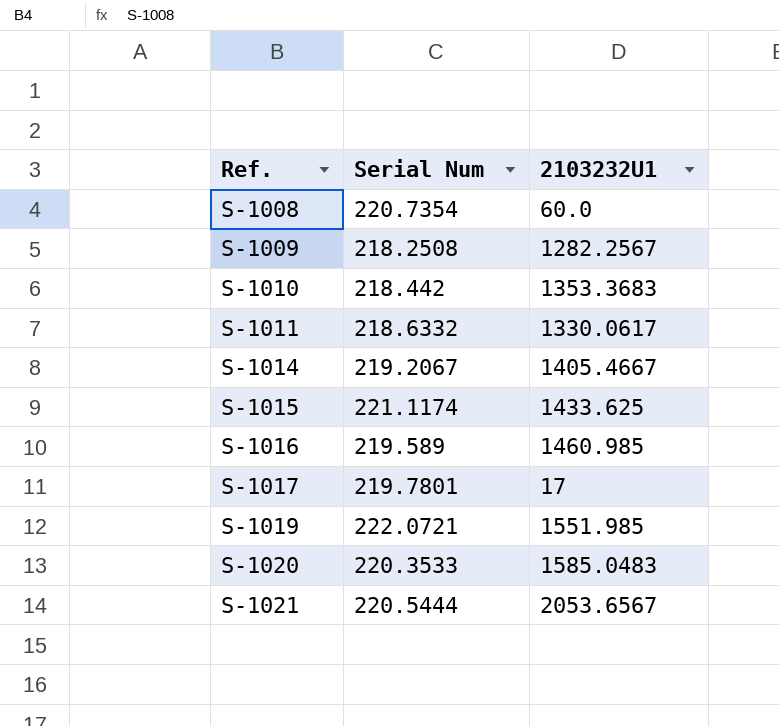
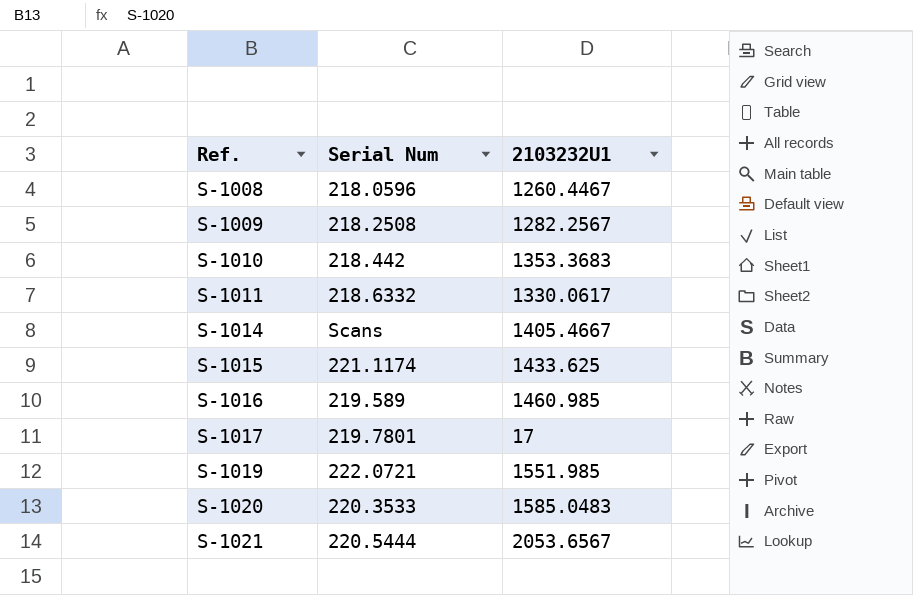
S-1008 | Serial Num: 220.7354 -> 218.0596
S-1008 | 2103232U1: 60.0 -> 1260.4467
S-1014 | Serial Num: 219.2067 -> Scans

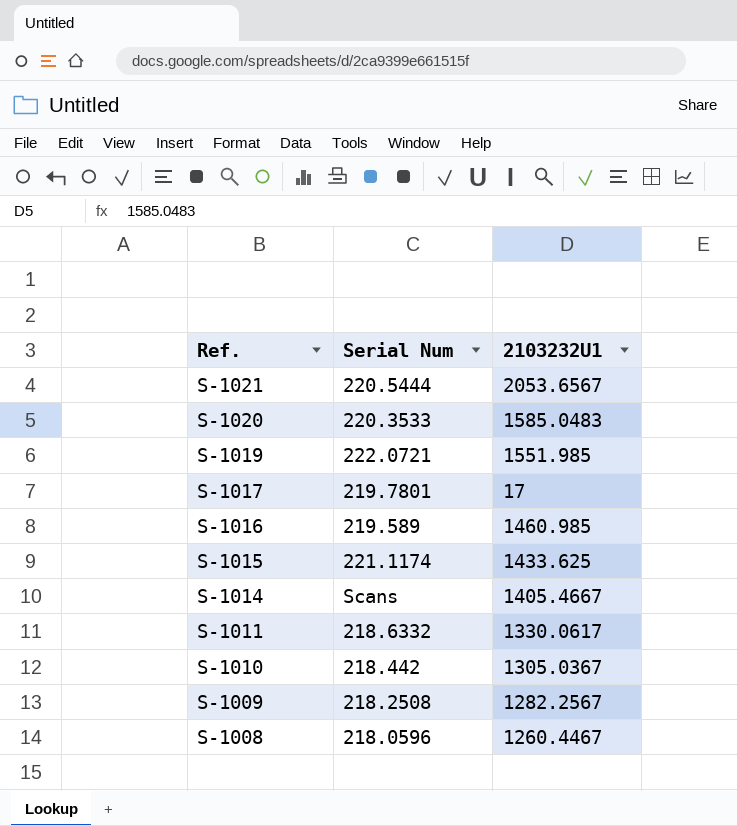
row order: Ref. ascending -> Ref. descending
S-1010 | 2103232U1: 1353.3683 -> 1305.0367

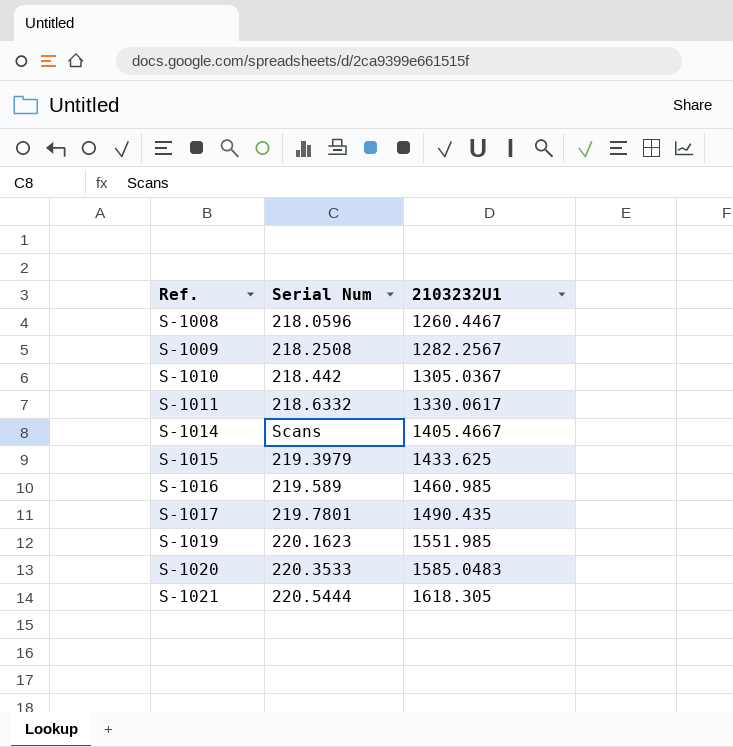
row order: Ref. descending -> Ref. ascending
S-1015 | Serial Num: 221.1174 -> 219.3979
S-1017 | 2103232U1: 17 -> 1490.435
S-1019 | Serial Num: 222.0721 -> 220.1623
S-1021 | 2103232U1: 2053.6567 -> 1618.305

